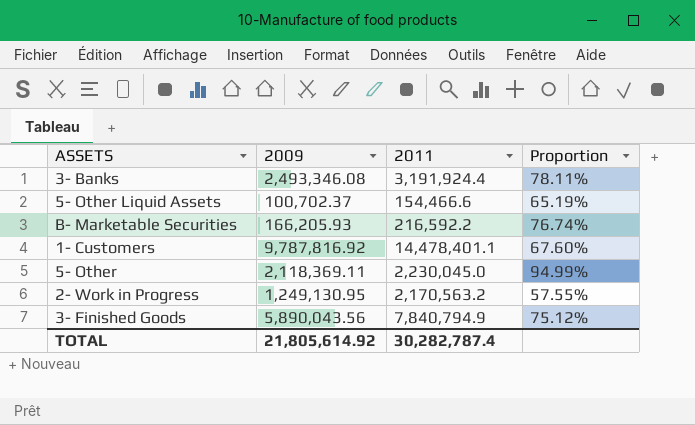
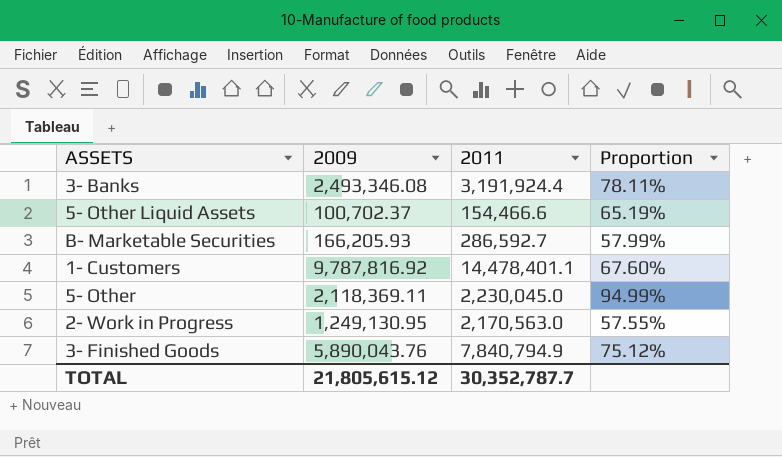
B- Marketable Securities | 2011: 216,592.2 -> 286,592.7
B- Marketable Securities | Proportion: 76.74% -> 57.99%
2- Work in Progress | 2011: 2,170,563.2 -> 2,170,563.0
3- Finished Goods | 2009: 5,890,043.56 -> 5,890,043.76
TOTAL | 2009: 21,805,614.92 -> 21,805,615.12
TOTAL | 2011: 30,282,787.4 -> 30,352,787.7

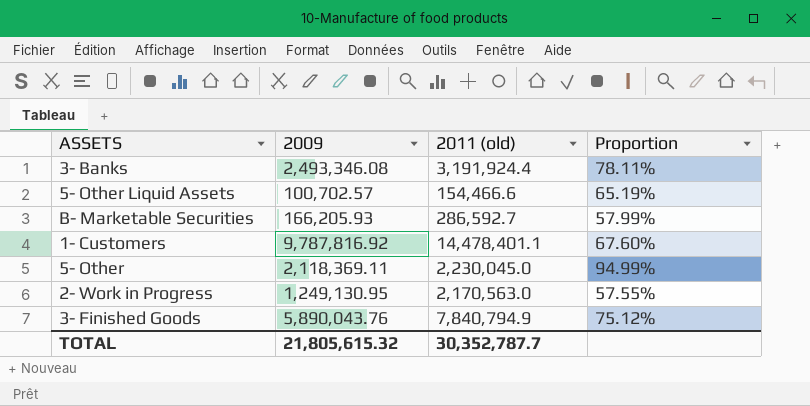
column name: 2011 -> 2011 (old)
5- Other Liquid Assets | 2009: 100,702.37 -> 100,702.57
TOTAL | 2009: 21,805,615.12 -> 21,805,615.32

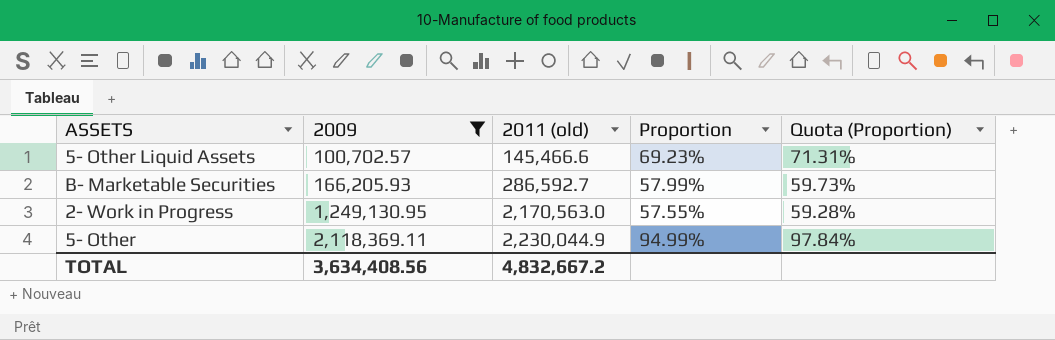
filter: none -> 2009 <= 2,118,369.11
row order: none -> 2009 ascending
column Quota (Proportion) | formula: none -> [Proportion] * 1.03
5- Other Liquid Assets | 2011 (old): 154,466.6 -> 145,466.6
5- Other Liquid Assets | Proportion: 65.19% -> 69.23%
5- Other | 2011 (old): 2,230,045.0 -> 2,230,044.9
TOTAL | 2009: 21,805,615.32 -> 3,634,408.56
TOTAL | 2011 (old): 30,352,787.7 -> 4,832,667.2

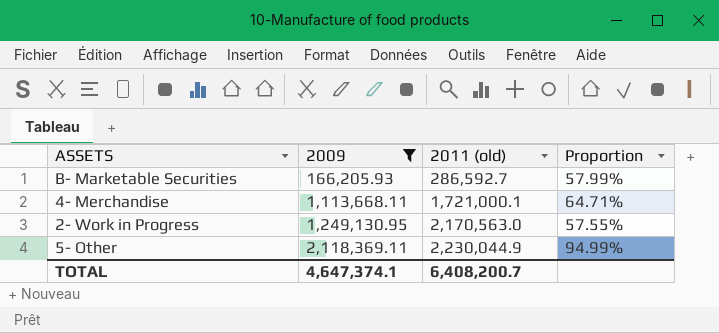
column Quota (Proportion) | formula: [Proportion] * 1.03 -> none
row 5- Other Liquid Assets: 100,702.57 | 145,466.6 | 69.23% | 71.31% -> none
row 4- Merchandise: none -> 1,113,668.11 | 1,721,000.1 | 64.71%
TOTAL | 2009: 3,634,408.56 -> 4,647,374.1
TOTAL | 2011 (old): 4,832,667.2 -> 6,408,200.7

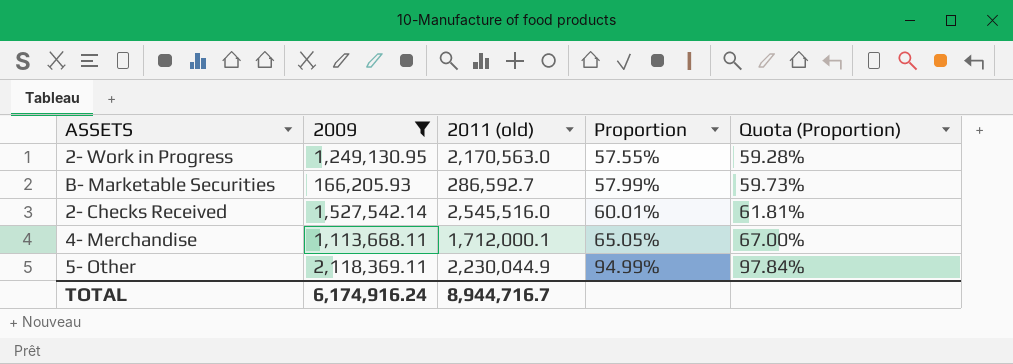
row order: 2009 ascending -> Proportion ascending
column Quota (Proportion) | formula: none -> [Proportion] * 1.03
row 2- Checks Received: none -> 1,527,542.14 | 2,545,516.0 | 60.01% | 61.81%
4- Merchandise | 2011 (old): 1,721,000.1 -> 1,712,000.1
4- Merchandise | Proportion: 64.71% -> 65.05%
TOTAL | 2009: 4,647,374.1 -> 6,174,916.24
TOTAL | 2011 (old): 6,408,200.7 -> 8,944,716.7

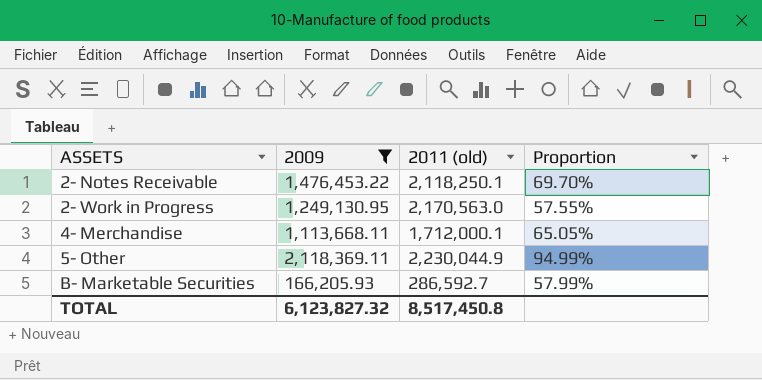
row order: Proportion ascending -> ASSETS ascending
column Quota (Proportion) | formula: [Proportion] * 1.03 -> none
row 2- Checks Received: 1,527,542.14 | 2,545,516.0 | 60.01% | 61.81% -> none
row 2- Notes Receivable: none -> 1,476,453.22 | 2,118,250.1 | 69.70%
TOTAL | 2009: 6,174,916.24 -> 6,123,827.32
TOTAL | 2011 (old): 8,944,716.7 -> 8,517,450.8

